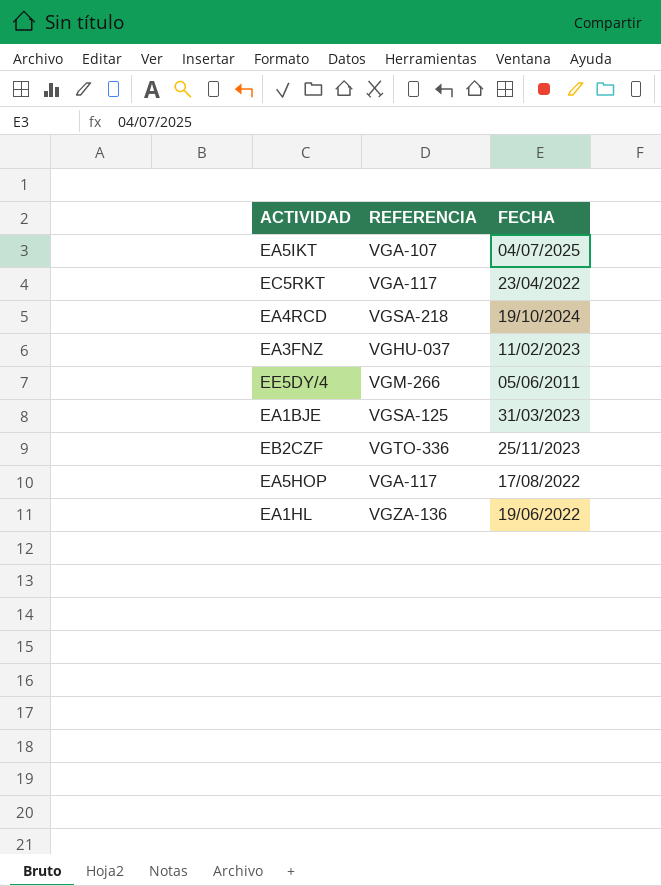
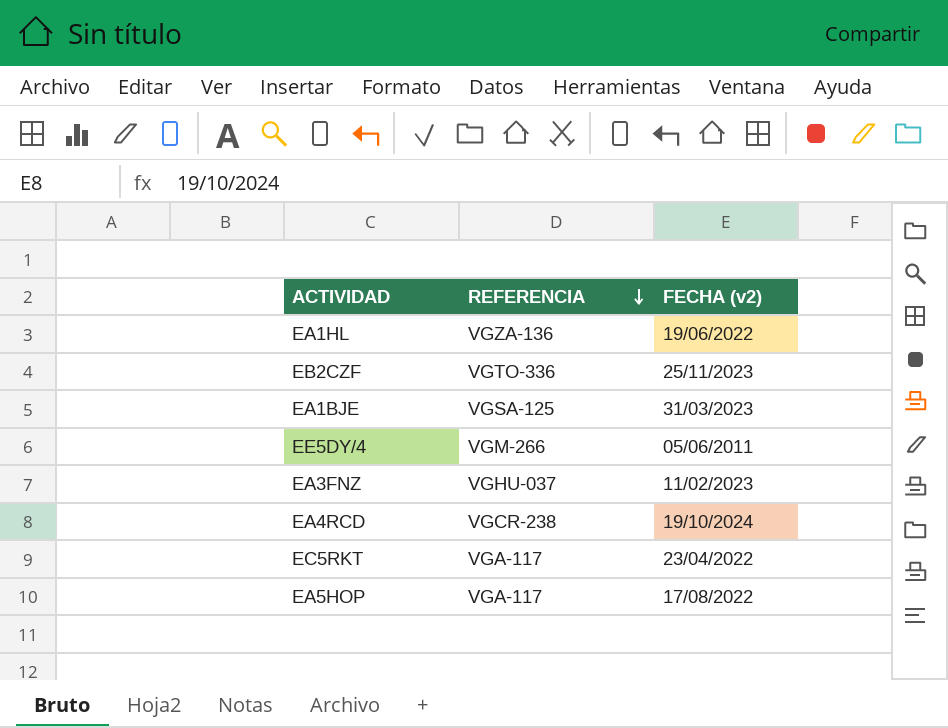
row order: none -> REFERENCIA descending
column name: FECHA -> FECHA (v2)
row EA5IKT: VGA-107 | 04/07/2025 -> none
EA4RCD | REFERENCIA: VGSA-218 -> VGCR-238

